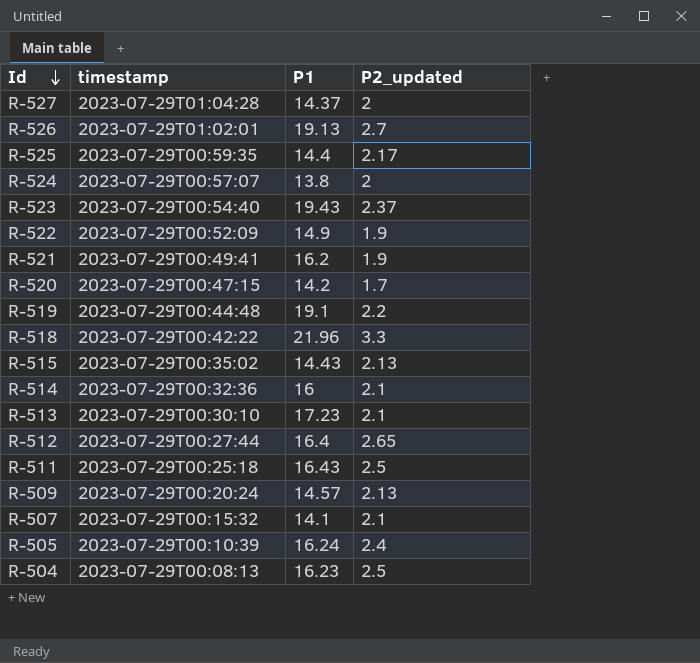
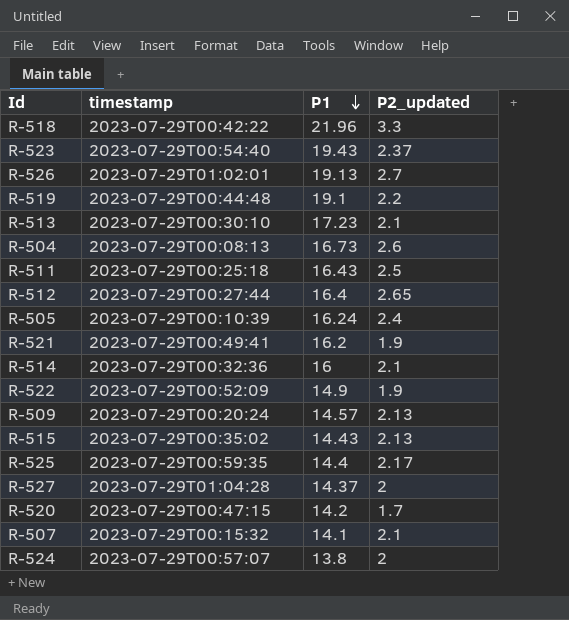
row order: Id descending -> P1 descending
R-504 | P1: 16.23 -> 16.73
R-504 | P2_updated: 2.5 -> 2.6

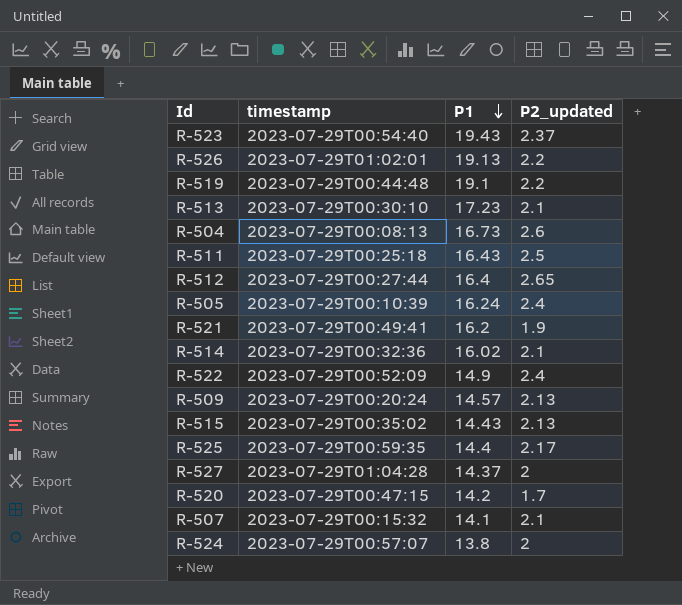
row R-518: 2023-07-29T00:42:22 | 21.96 | 3.3 -> none
R-526 | P2_updated: 2.7 -> 2.2
R-514 | P1: 16 -> 16.02
R-522 | P2_updated: 1.9 -> 2.4

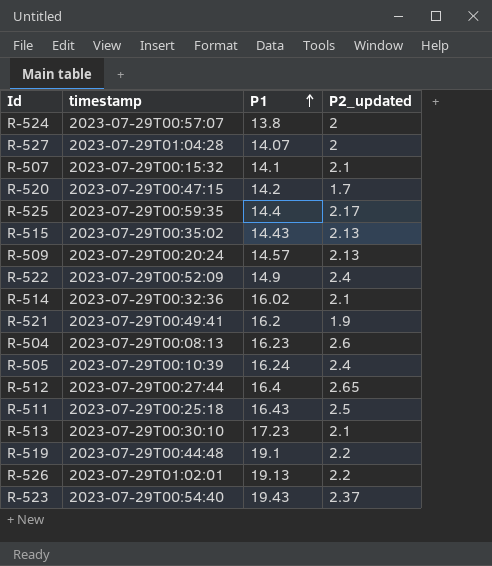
row order: P1 descending -> P1 ascending
R-527 | P1: 14.37 -> 14.07
R-504 | P1: 16.73 -> 16.23

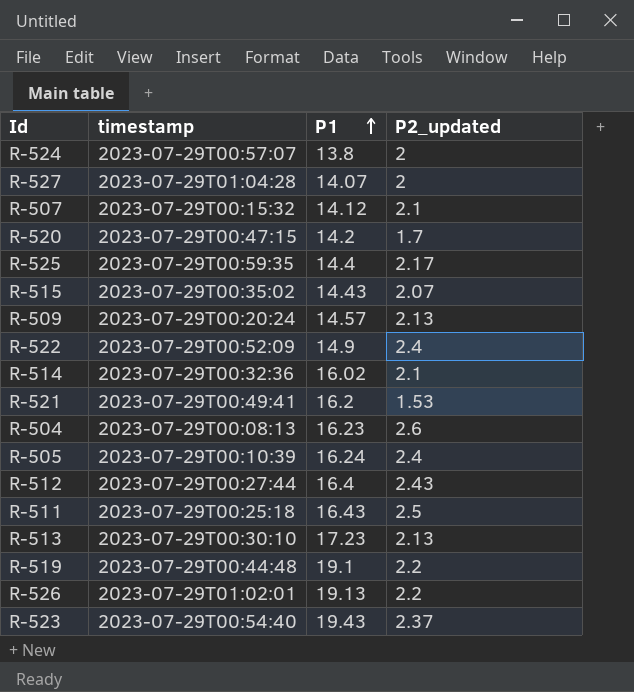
R-507 | P1: 14.1 -> 14.12
R-515 | P2_updated: 2.13 -> 2.07
R-521 | P2_updated: 1.9 -> 1.53
R-512 | P2_updated: 2.65 -> 2.43
R-513 | P2_updated: 2.1 -> 2.13

